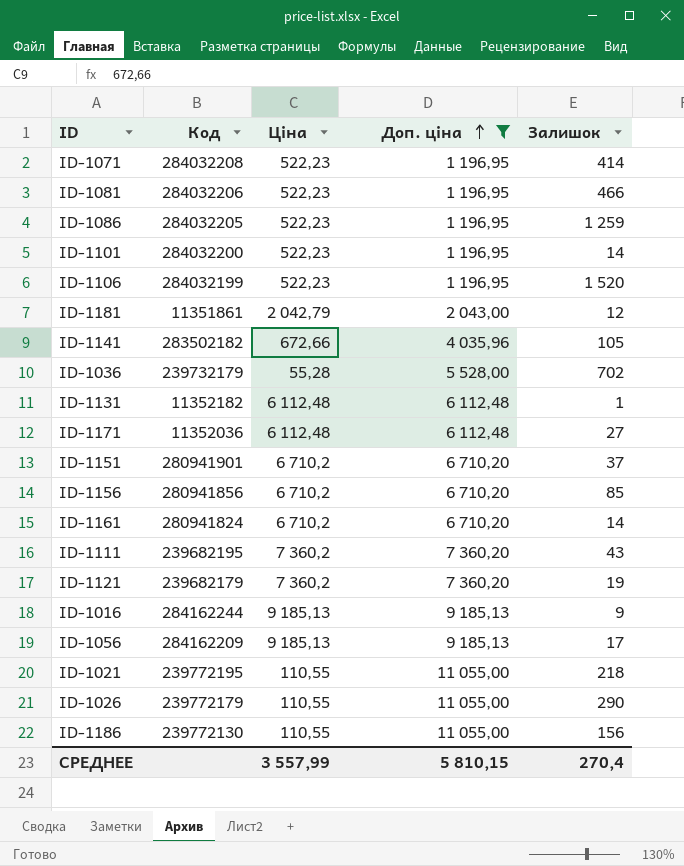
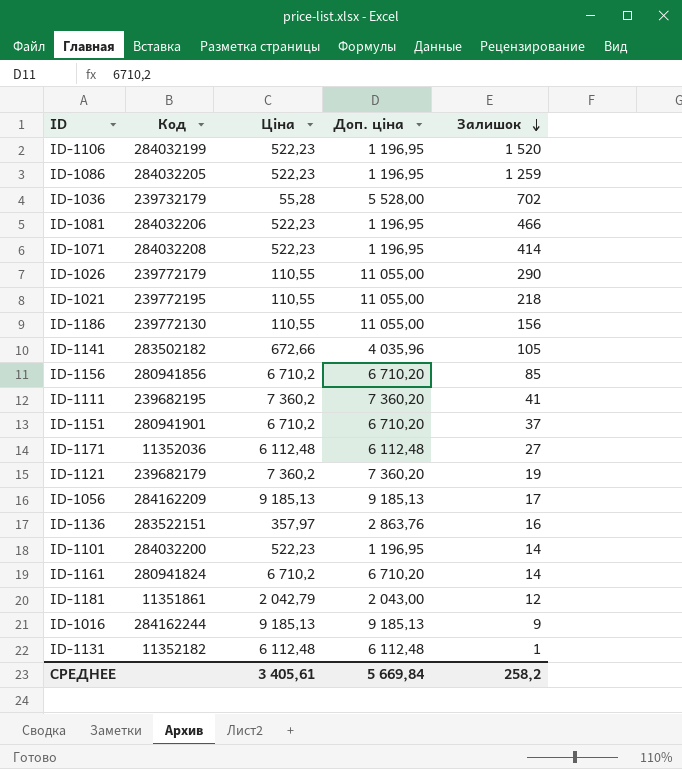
filter: Доп. ціна != 2 863,76 -> none
row order: Доп. ціна ascending -> Залишок descending
ID-1111 | Залишок: 43 -> 41
СРЕДНЕЕ | Ціна: 3 557,99 -> 3 405,61
СРЕДНЕЕ | Доп. ціна: 5 810,15 -> 5 669,84
СРЕДНЕЕ | Залишок: 270,4 -> 258,2

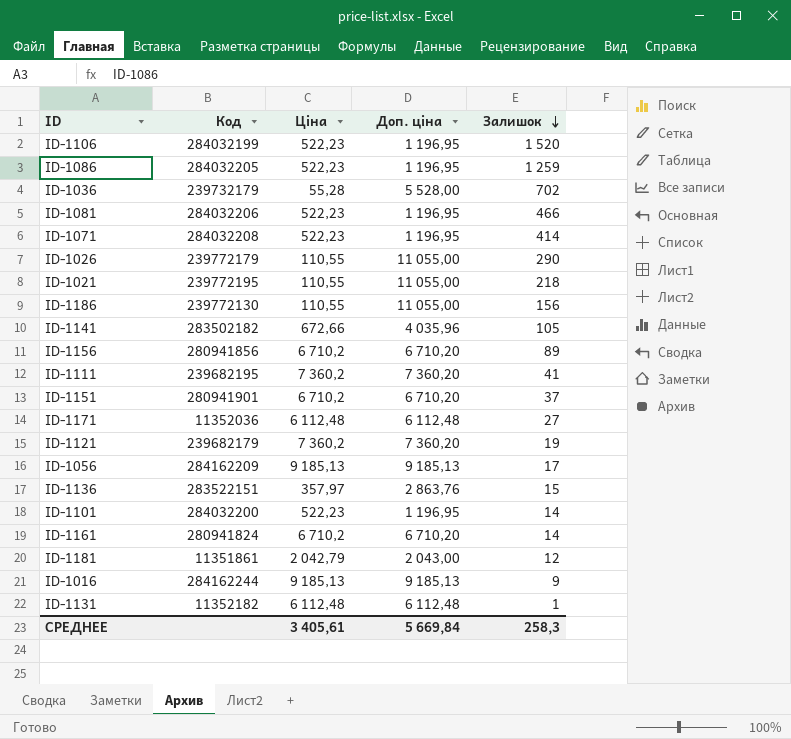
ID-1156 | Залишок: 85 -> 89
ID-1136 | Залишок: 16 -> 15
СРЕДНЕЕ | Залишок: 258,2 -> 258,3

